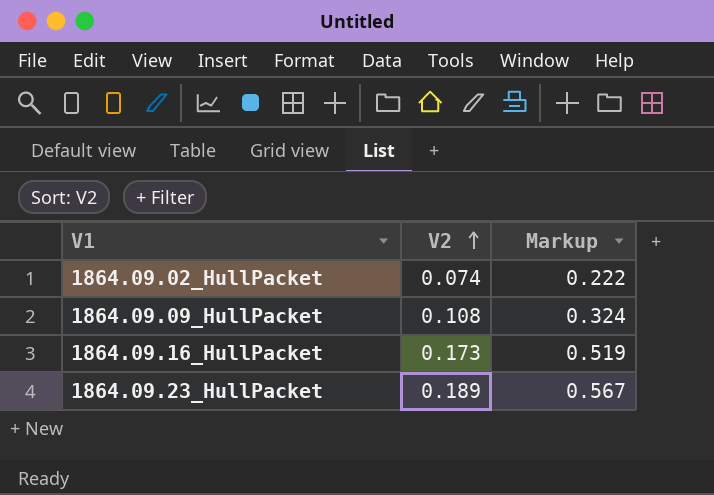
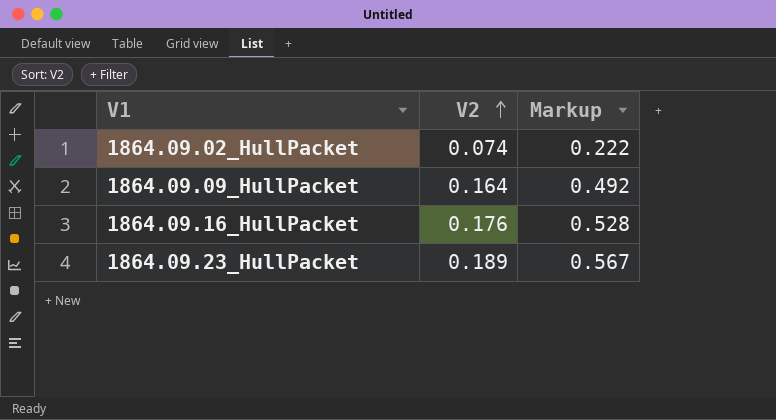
1864.09.09_HullPacket | V2: 0.108 -> 0.164
1864.09.09_HullPacket | Markup: 0.324 -> 0.492
1864.09.16_HullPacket | V2: 0.173 -> 0.176
1864.09.16_HullPacket | Markup: 0.519 -> 0.528

